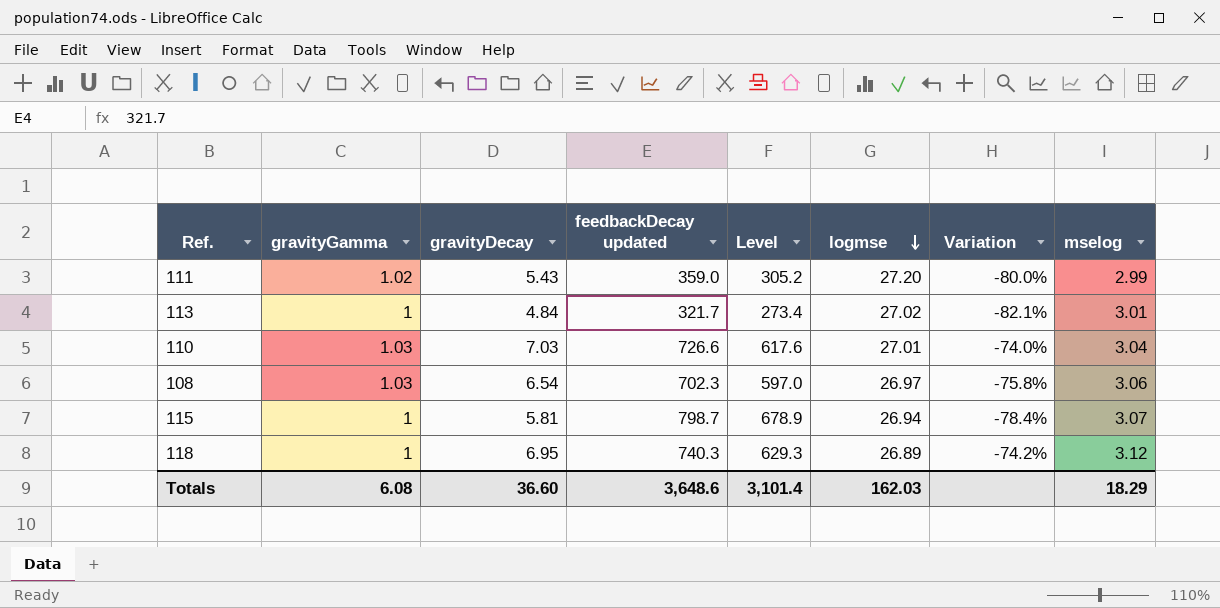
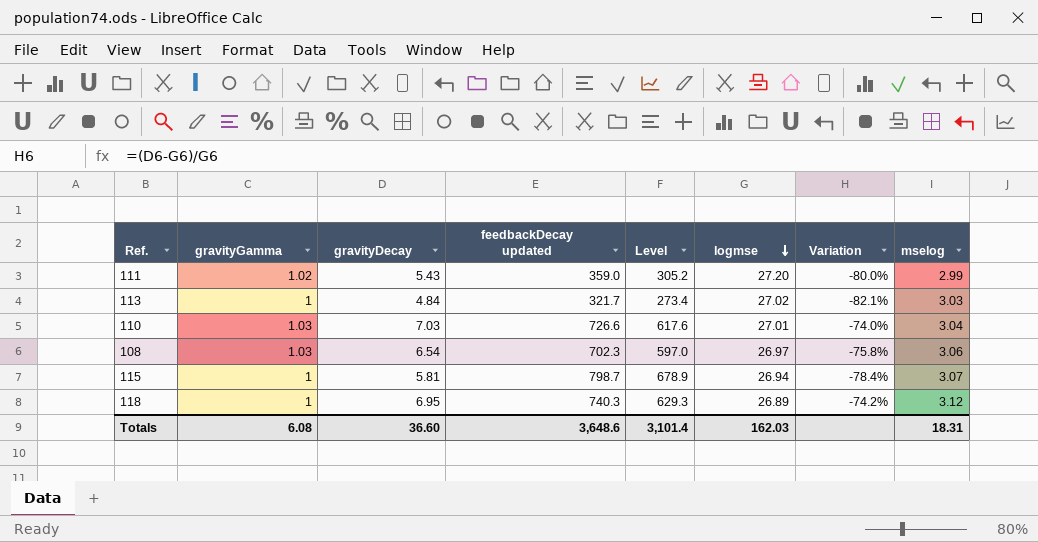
113 | mselog: 3.01 -> 3.03
Totals | mselog: 18.29 -> 18.31

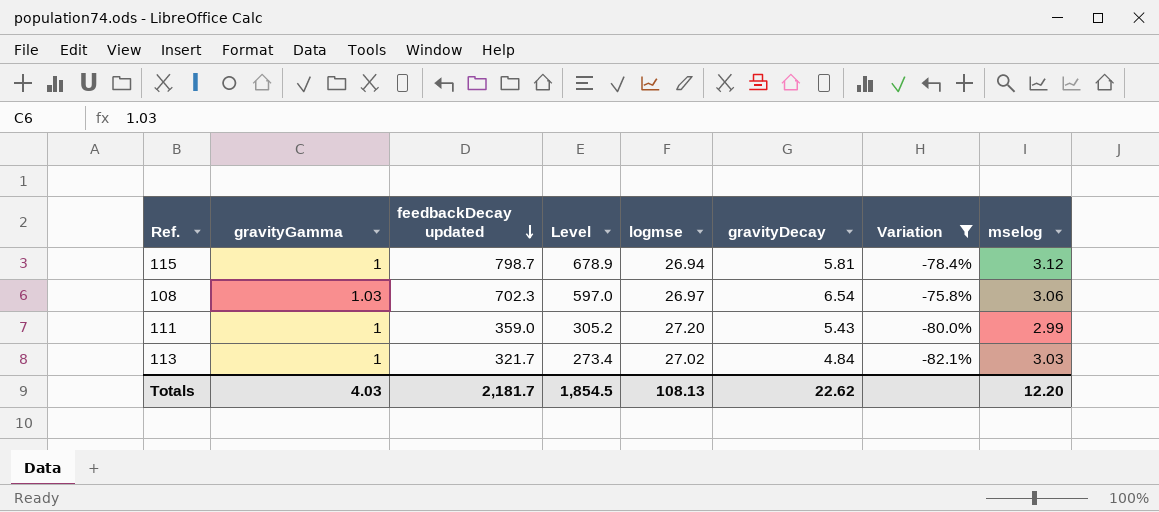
filter: none -> Variation <= -75.8%
row order: logmse descending -> feedbackDecay updated descending
column gravityDecay | position: 3 -> 6
115 | mselog: 3.07 -> 3.12
111 | gravityGamma: 1.02 -> 1
Totals | gravityGamma: 6.08 -> 4.03
Totals | feedbackDecay updated: 3,648.6 -> 2,181.7
Totals | Level: 3,101.4 -> 1,854.5
Totals | logmse: 162.03 -> 108.13
Totals | gravityDecay: 36.60 -> 22.62
Totals | mselog: 18.31 -> 12.20

